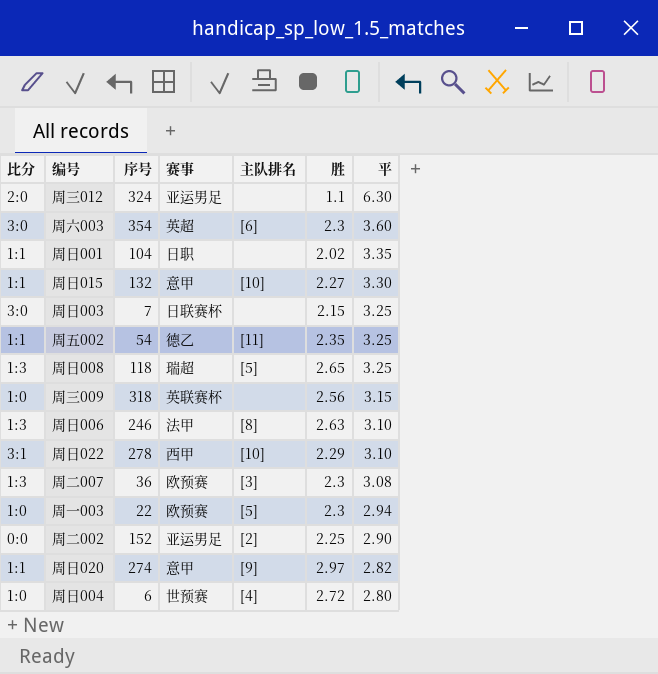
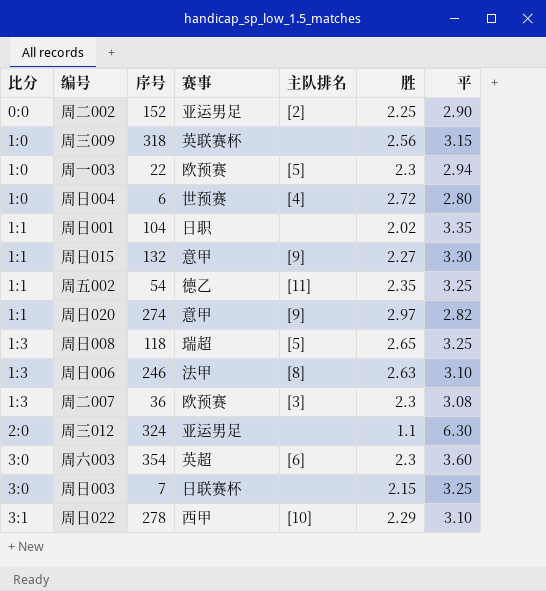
row order: 平 descending -> 比分 ascending
周日015 | 主队排名: [10] -> [9]

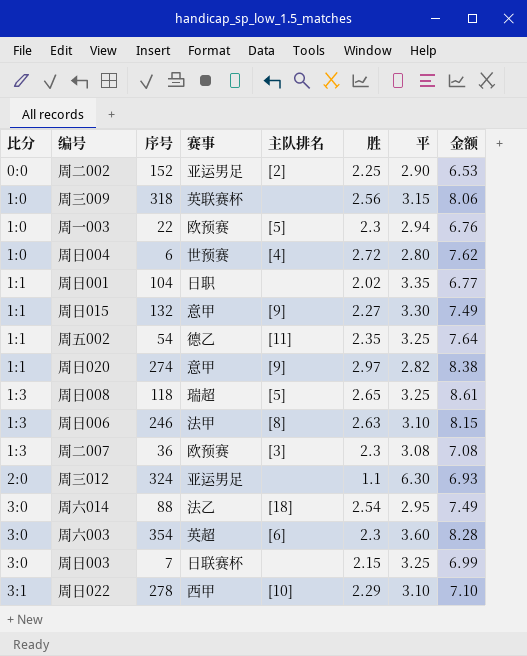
column 金额 | formula: none -> [胜] * [平]
row 周六014: none -> 3:0 | 88 | 法乙 | [18] | 2.54 | 2.95 | 7.49

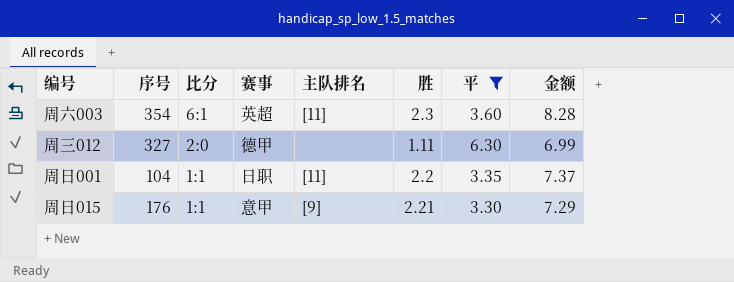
filter: none -> 平 >= 3.30
row order: 比分 ascending -> 比分 descending
column 比分 | position: 1 -> 3
周六003 | 比分: 3:0 -> 6:1
周六003 | 主队排名: [6] -> [11]
周三012 | 序号: 324 -> 327
周三012 | 赛事: 亚运男足 -> 德甲
周三012 | 胜: 1.1 -> 1.11
周三012 | 金额: 6.93 -> 6.99
周日001 | 主队排名: none -> [11]
周日001 | 胜: 2.02 -> 2.2
周日001 | 金额: 6.77 -> 7.37
周日015 | 序号: 132 -> 176
周日015 | 胜: 2.27 -> 2.21
周日015 | 金额: 7.49 -> 7.29

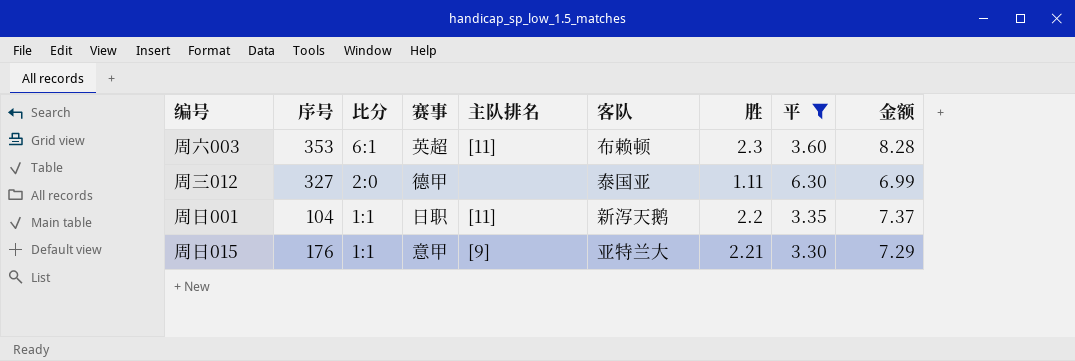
column 客队 | position: none -> 6
周六003 | 序号: 354 -> 353

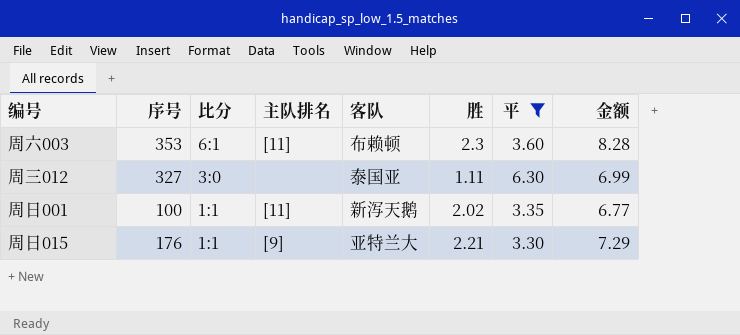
column 赛事 | position: 4 -> none
周三012 | 比分: 2:0 -> 3:0
周日001 | 序号: 104 -> 100
周日001 | 胜: 2.2 -> 2.02
周日001 | 金额: 7.37 -> 6.77

